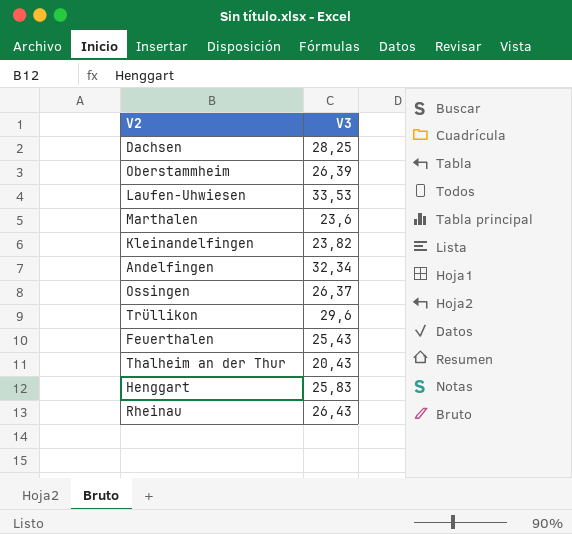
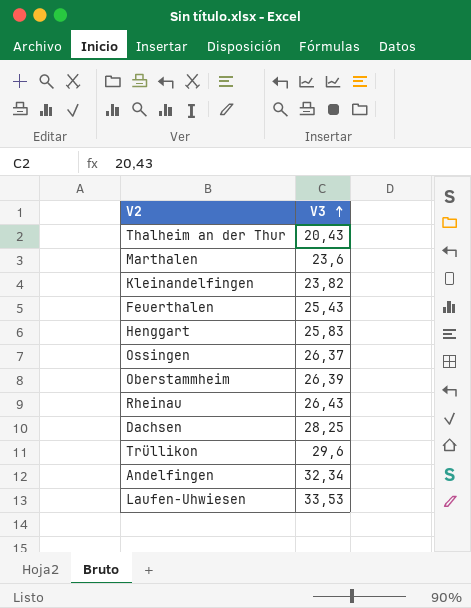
row order: none -> V3 ascending

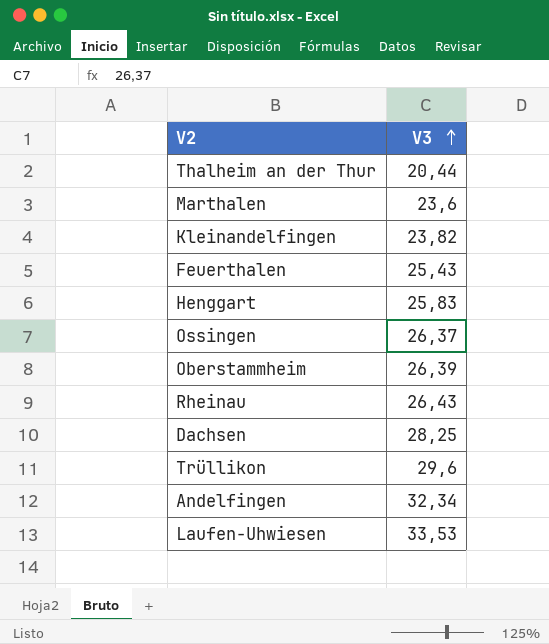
Thalheim an der Thur | V3: 20,43 -> 20,44

